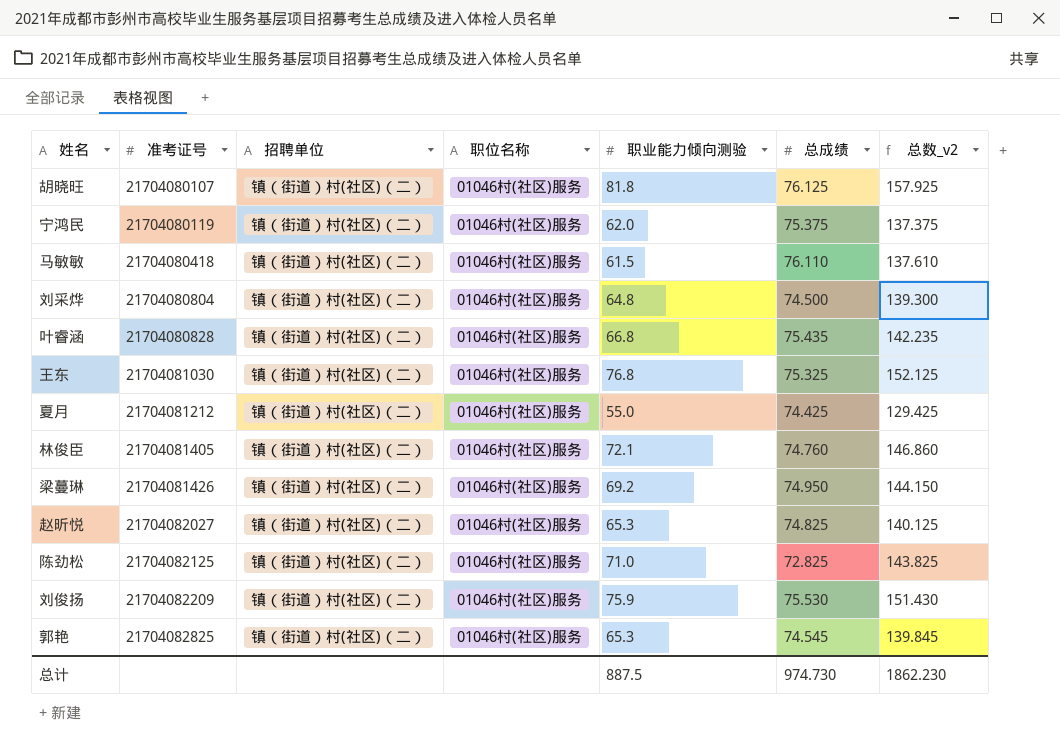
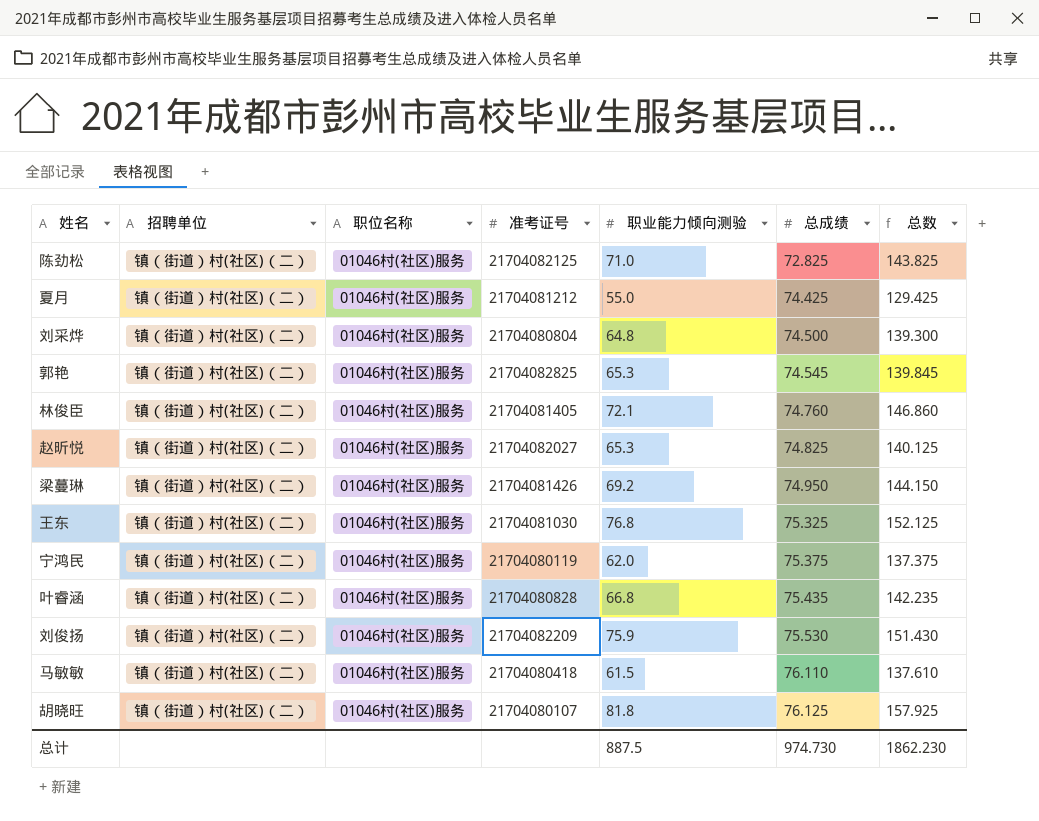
row order: 准考证号 ascending -> 总成绩 ascending
column 准考证号 | position: 2 -> 4
column name: 总数_v2 -> 总数

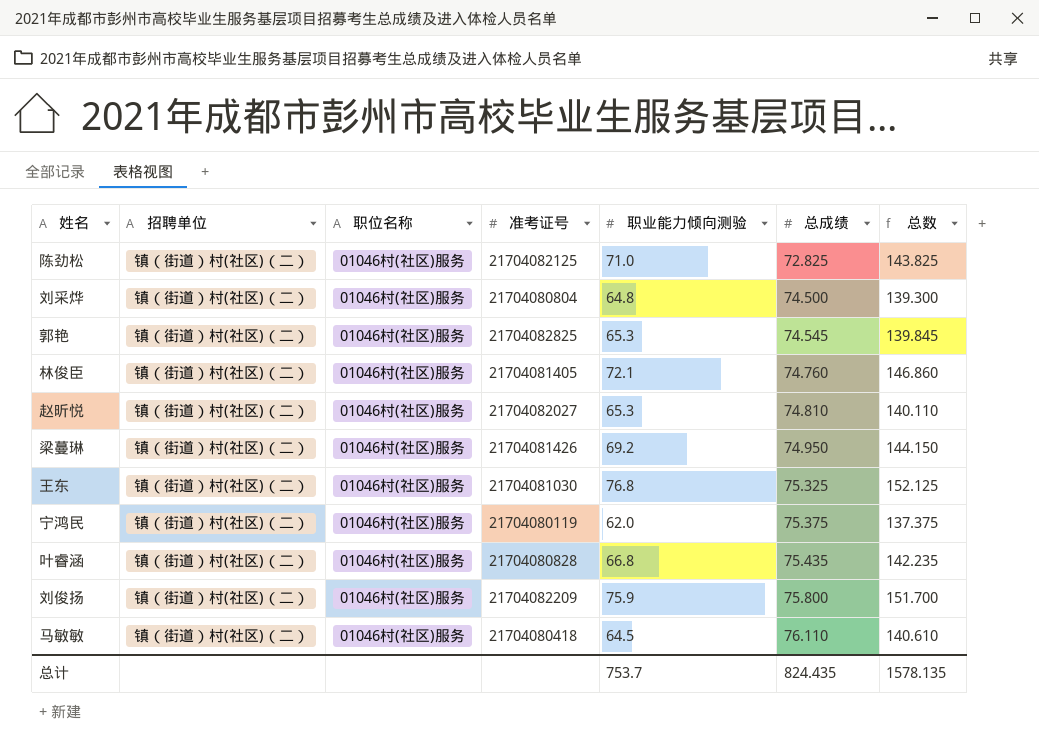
row 夏月: 镇（街道）村(社区)（二） | 01046村(社区)服务 | 21704081212 | 55.0 | 74.425 | 129.425 -> none
row 胡晓旺: 镇（街道）村(社区)（二） | 01046村(社区)服务 | 21704080107 | 81.8 | 76.125 | 157.925 -> none
赵昕悦 | 总成绩: 74.825 -> 74.810
赵昕悦 | 总数: 140.125 -> 140.110
刘俊扬 | 总成绩: 75.530 -> 75.800
刘俊扬 | 总数: 151.430 -> 151.700
马敏敏 | 职业能力倾向测验: 61.5 -> 64.5
马敏敏 | 总数: 137.610 -> 140.610
总计 | 职业能力倾向测验: 887.5 -> 753.7
总计 | 总成绩: 974.730 -> 824.435
总计 | 总数: 1862.230 -> 1578.135

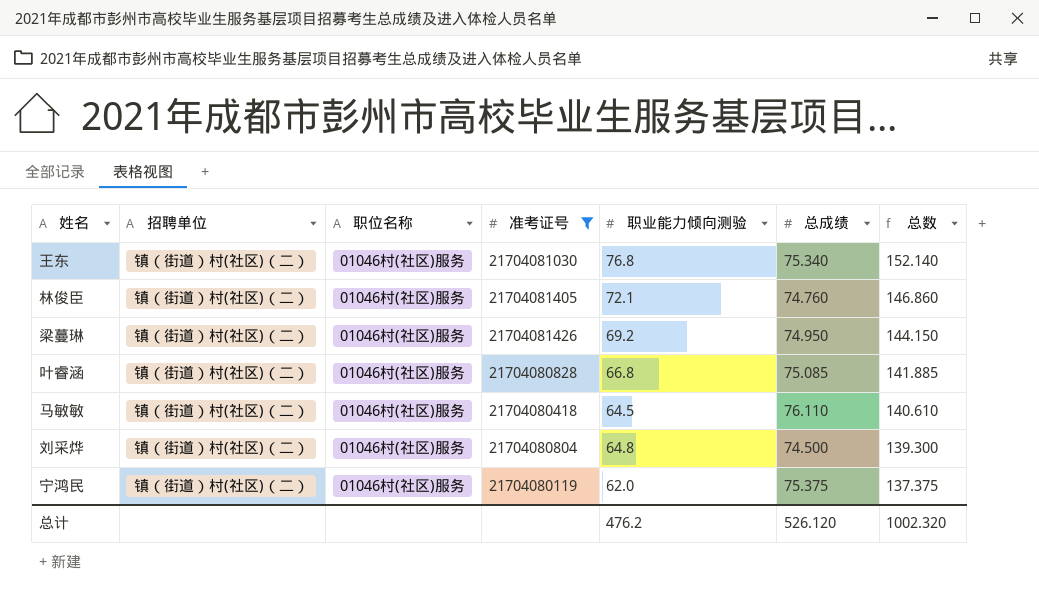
filter: none -> 准考证号 <= 21704081426
row order: 总成绩 ascending -> 总数 descending
王东 | 总成绩: 75.325 -> 75.340
王东 | 总数: 152.125 -> 152.140
叶睿涵 | 总成绩: 75.435 -> 75.085
叶睿涵 | 总数: 142.235 -> 141.885
总计 | 职业能力倾向测验: 753.7 -> 476.2
总计 | 总成绩: 824.435 -> 526.120
总计 | 总数: 1578.135 -> 1002.320

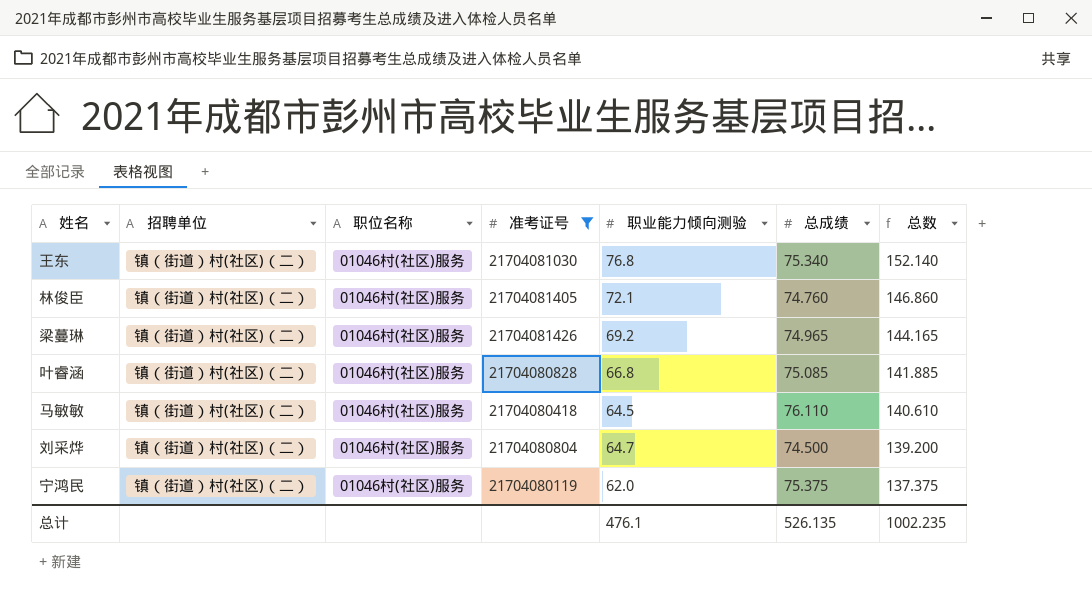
梁蔓琳 | 总成绩: 74.950 -> 74.965
梁蔓琳 | 总数: 144.150 -> 144.165
刘采烨 | 职业能力倾向测验: 64.8 -> 64.7
刘采烨 | 总数: 139.300 -> 139.200
总计 | 职业能力倾向测验: 476.2 -> 476.1
总计 | 总成绩: 526.120 -> 526.135
总计 | 总数: 1002.320 -> 1002.235

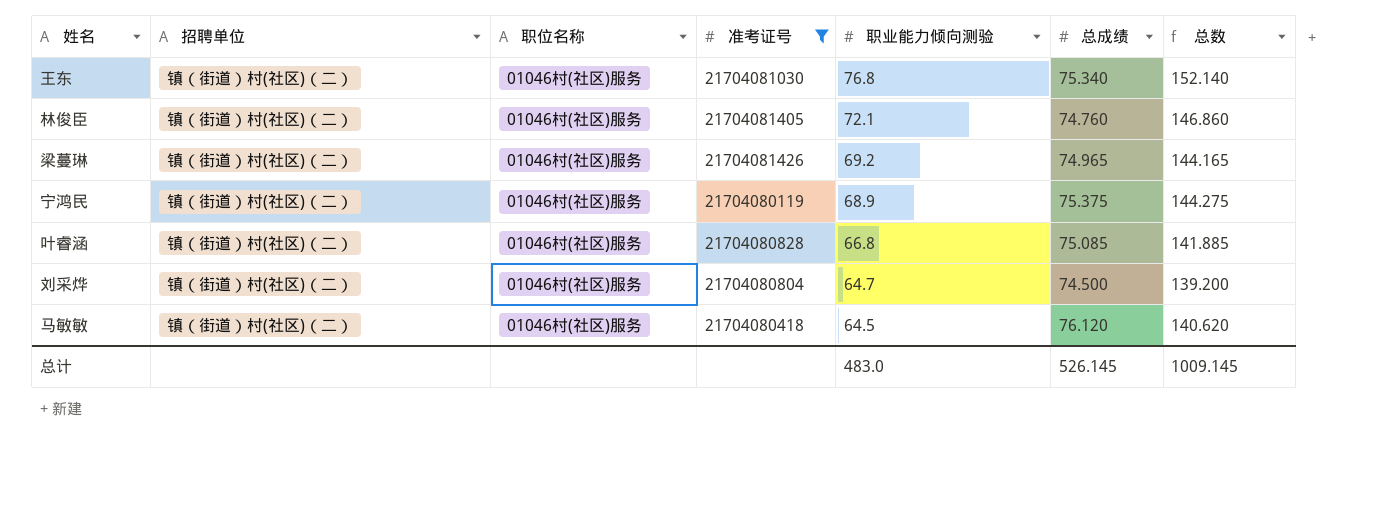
row order: 总数 descending -> 职业能力倾向测验 descending
宁鸿民 | 职业能力倾向测验: 62.0 -> 68.9
宁鸿民 | 总数: 137.375 -> 144.275
马敏敏 | 总成绩: 76.110 -> 76.120
马敏敏 | 总数: 140.610 -> 140.620
总计 | 职业能力倾向测验: 476.1 -> 483.0
总计 | 总成绩: 526.135 -> 526.145
总计 | 总数: 1002.235 -> 1009.145

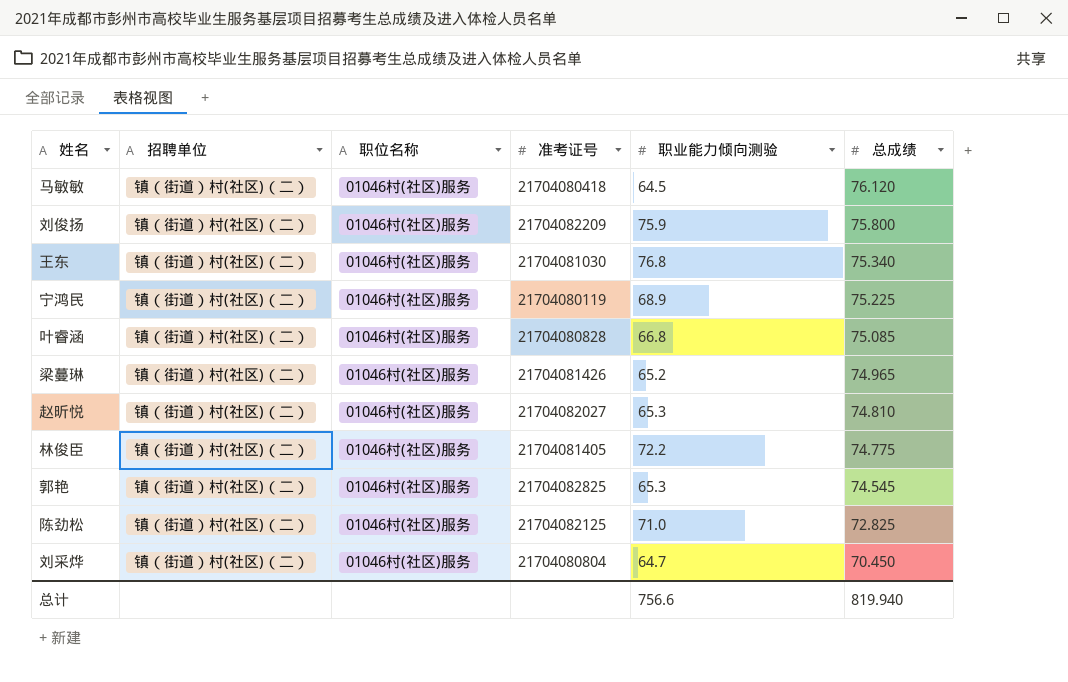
filter: 准考证号 <= 21704081426 -> none
row order: 职业能力倾向测验 descending -> 总成绩 descending
column 总数 | formula: [职业能力倾向测验] + [总成绩] -> none
宁鸿民 | 总成绩: 75.375 -> 75.225
梁蔓琳 | 职业能力倾向测验: 69.2 -> 65.2
林俊臣 | 职业能力倾向测验: 72.1 -> 72.2
林俊臣 | 总成绩: 74.760 -> 74.775
刘采烨 | 总成绩: 74.500 -> 70.450
总计 | 职业能力倾向测验: 483.0 -> 756.6
总计 | 总成绩: 526.145 -> 819.940

